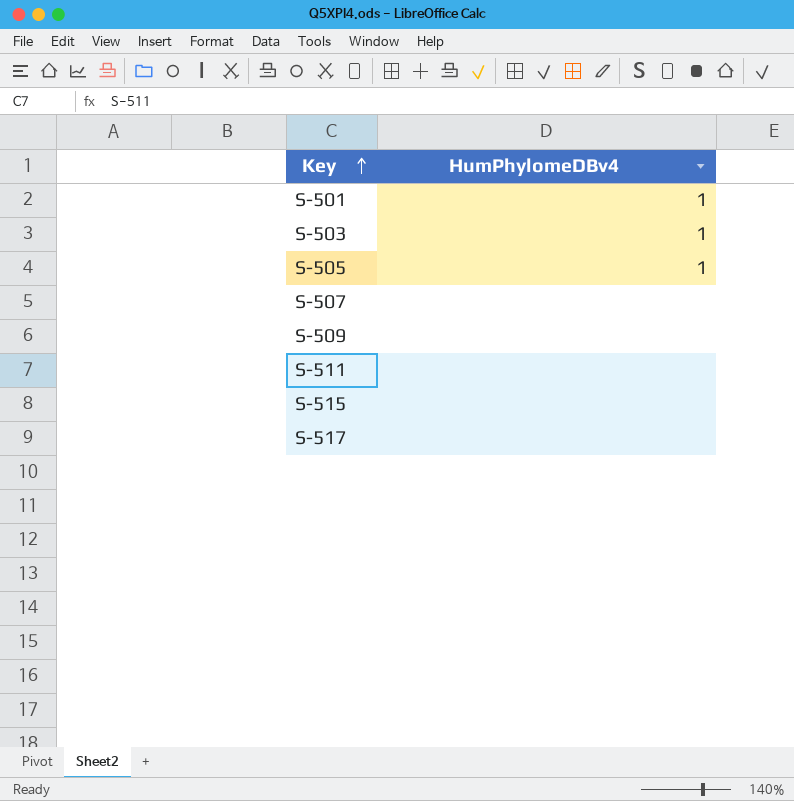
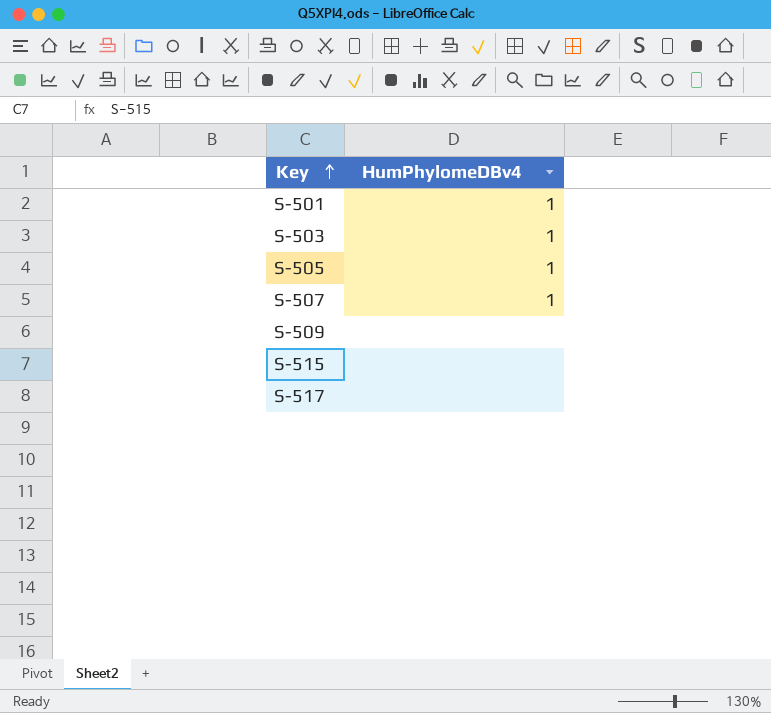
row S-511: none -> none
S-507 | HumPhylomeDBv4: none -> 1

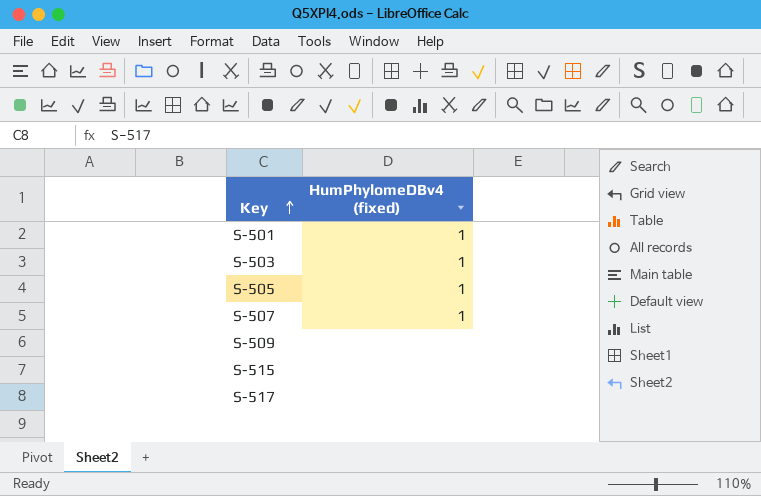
column name: HumPhylomeDBv4 -> HumPhylomeDBv4 (fixed)

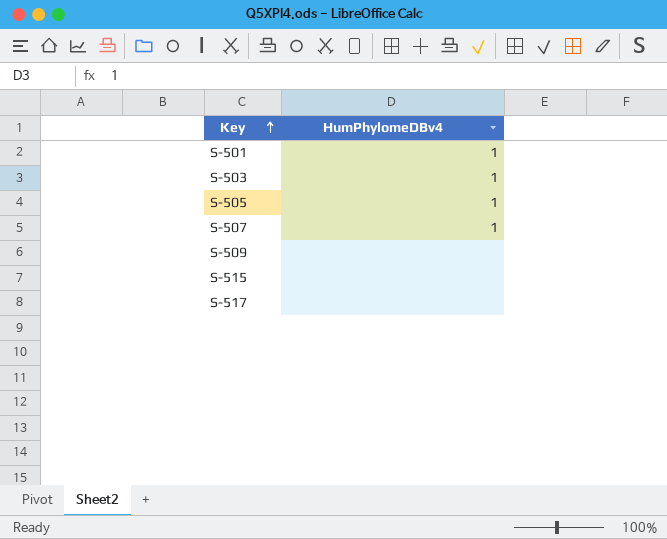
column name: HumPhylomeDBv4 (fixed) -> HumPhylomeDBv4

